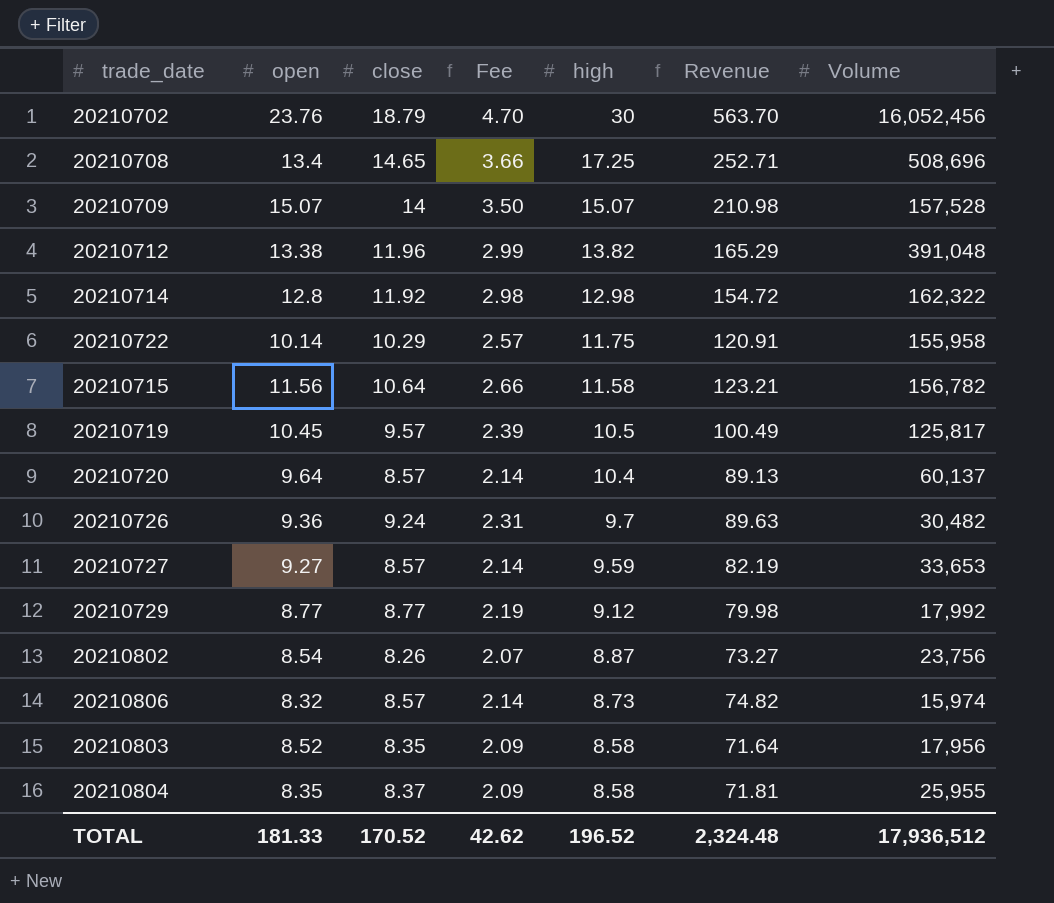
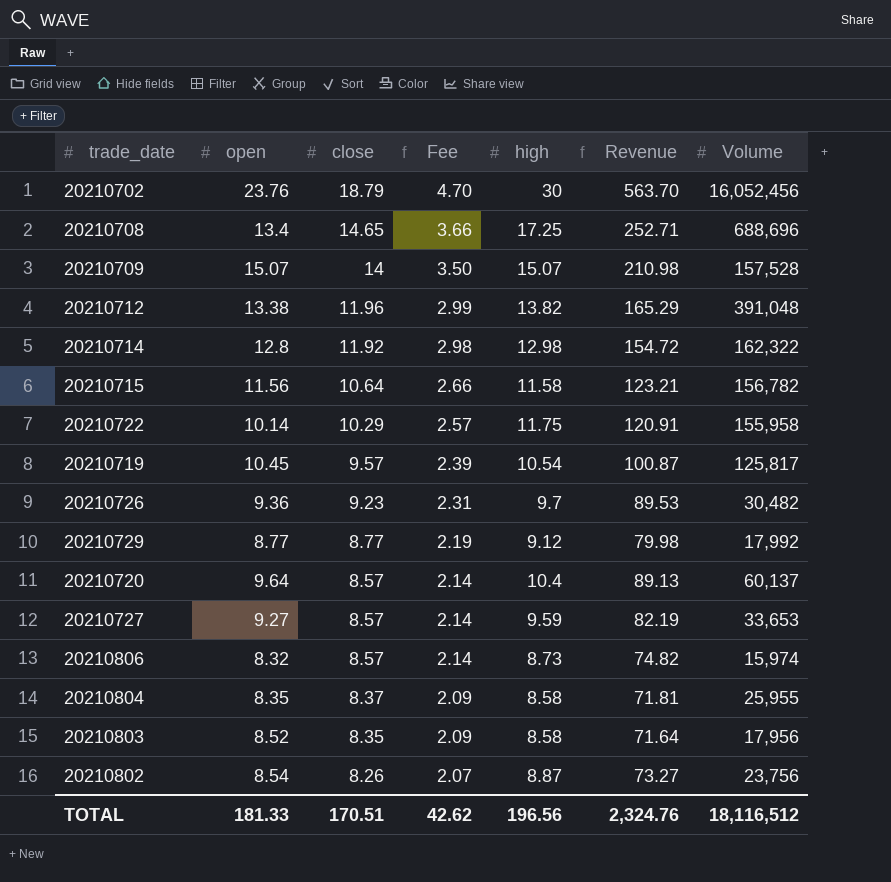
row order: high descending -> close descending
20210708 | Volume: 508,696 -> 688,696
20210719 | high: 10.5 -> 10.54
20210719 | Revenue: 100.49 -> 100.87
20210726 | close: 9.24 -> 9.23
20210726 | Revenue: 89.63 -> 89.53
TOTAL | close: 170.52 -> 170.51
TOTAL | high: 196.52 -> 196.56
TOTAL | Revenue: 2,324.48 -> 2,324.76
TOTAL | Volume: 17,936,512 -> 18,116,512

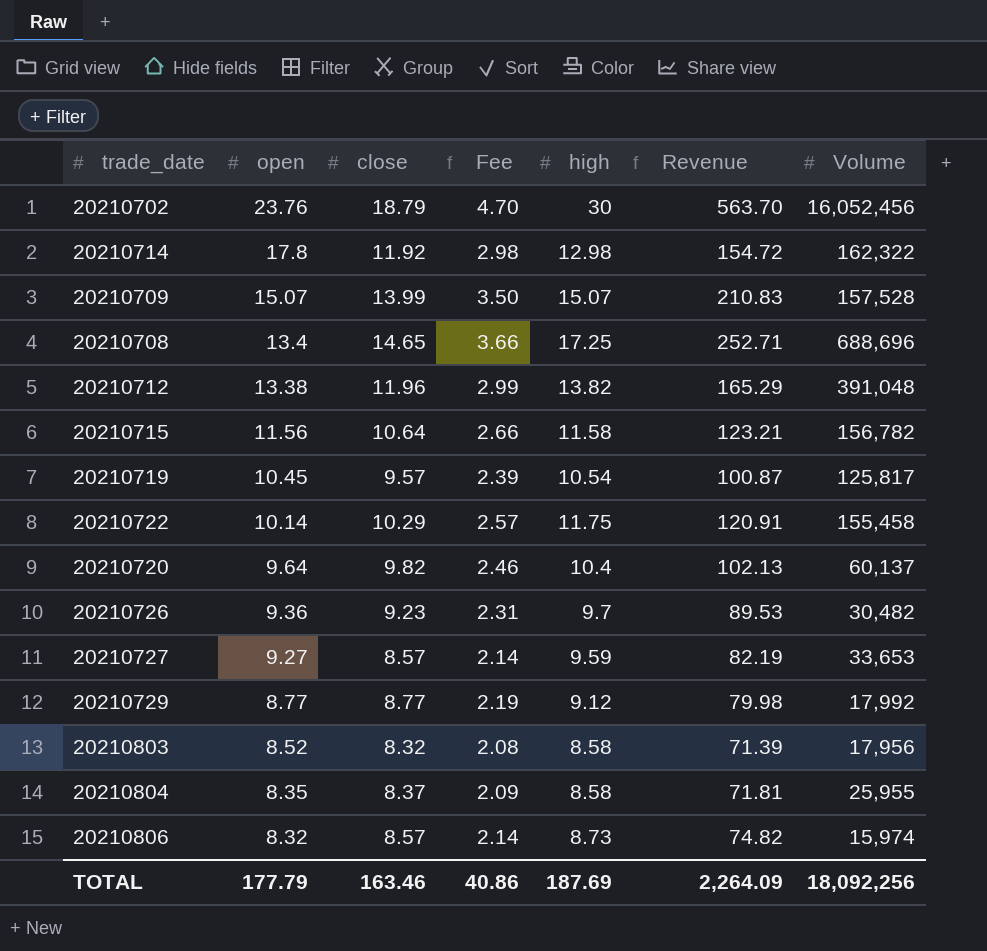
row order: close descending -> open descending
row 20210802: 8.54 | 8.26 | 2.07 | 8.87 | 73.27 | 23,756 -> none
20210714 | open: 12.8 -> 17.8
20210709 | close: 14 -> 13.99
20210709 | Revenue: 210.98 -> 210.83
20210722 | Volume: 155,958 -> 155,458
20210720 | close: 8.57 -> 9.82
20210720 | Fee: 2.14 -> 2.46
20210720 | Revenue: 89.13 -> 102.13
20210803 | close: 8.35 -> 8.32
20210803 | Fee: 2.09 -> 2.08
20210803 | Revenue: 71.64 -> 71.39
TOTAL | open: 181.33 -> 177.79
TOTAL | close: 170.51 -> 163.46
TOTAL | Fee: 42.62 -> 40.86
TOTAL | high: 196.56 -> 187.69
TOTAL | Revenue: 2,324.76 -> 2,264.09
TOTAL | Volume: 18,116,512 -> 18,092,256

